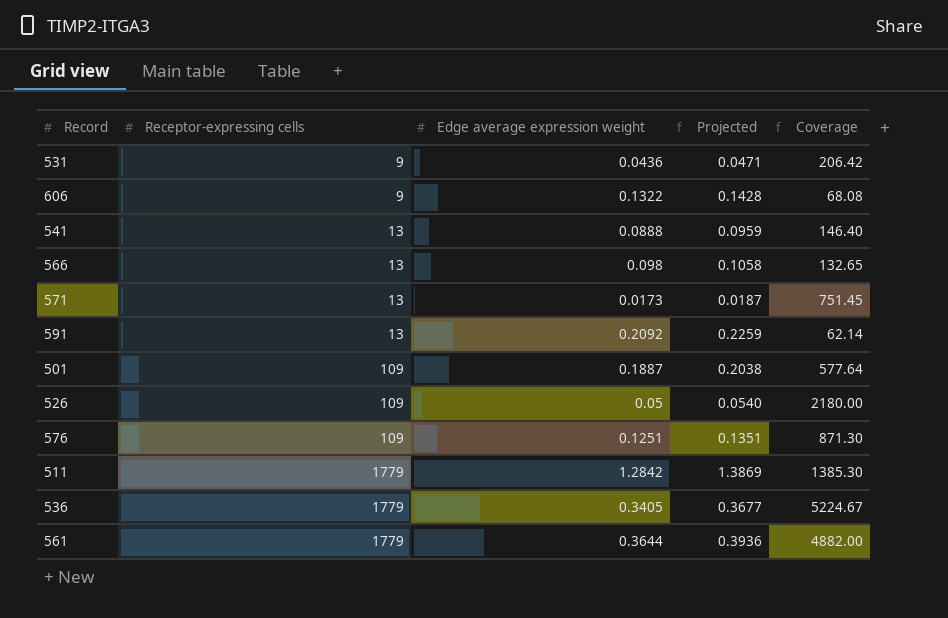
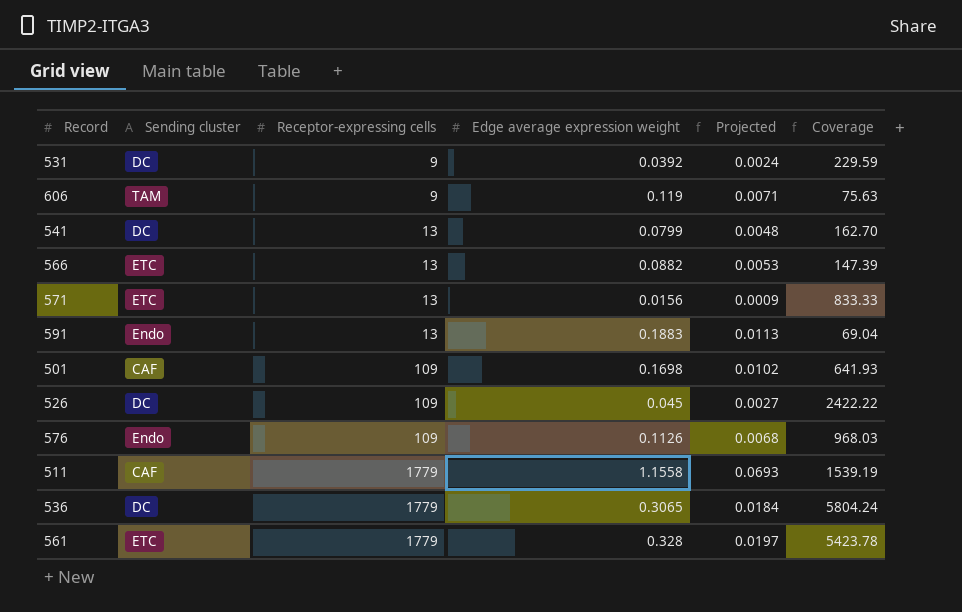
column Sending cluster | position: none -> 2
column Projected | formula: [Edge average expression weight] * 1.08 -> [Edge average expression weight] * 0.06
531 | Edge average expression weight: 0.0436 -> 0.0392
531 | Coverage: 206.42 -> 229.59
606 | Edge average expression weight: 0.1322 -> 0.119
606 | Coverage: 68.08 -> 75.63
541 | Edge average expression weight: 0.0888 -> 0.0799
541 | Coverage: 146.40 -> 162.70
566 | Edge average expression weight: 0.098 -> 0.0882
566 | Coverage: 132.65 -> 147.39
571 | Edge average expression weight: 0.0173 -> 0.0156
571 | Coverage: 751.45 -> 833.33
591 | Edge average expression weight: 0.2092 -> 0.1883
591 | Coverage: 62.14 -> 69.04
501 | Edge average expression weight: 0.1887 -> 0.1698
501 | Coverage: 577.64 -> 641.93
526 | Edge average expression weight: 0.05 -> 0.045
526 | Coverage: 2180.00 -> 2422.22
576 | Edge average expression weight: 0.1251 -> 0.1126
576 | Coverage: 871.30 -> 968.03
511 | Edge average expression weight: 1.2842 -> 1.1558
511 | Coverage: 1385.30 -> 1539.19
536 | Edge average expression weight: 0.3405 -> 0.3065
536 | Coverage: 5224.67 -> 5804.24
561 | Edge average expression weight: 0.3644 -> 0.328
561 | Coverage: 4882.00 -> 5423.78

